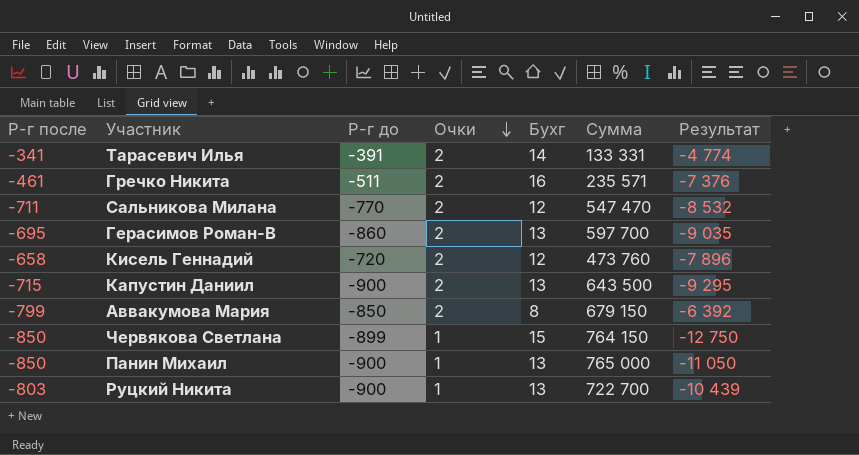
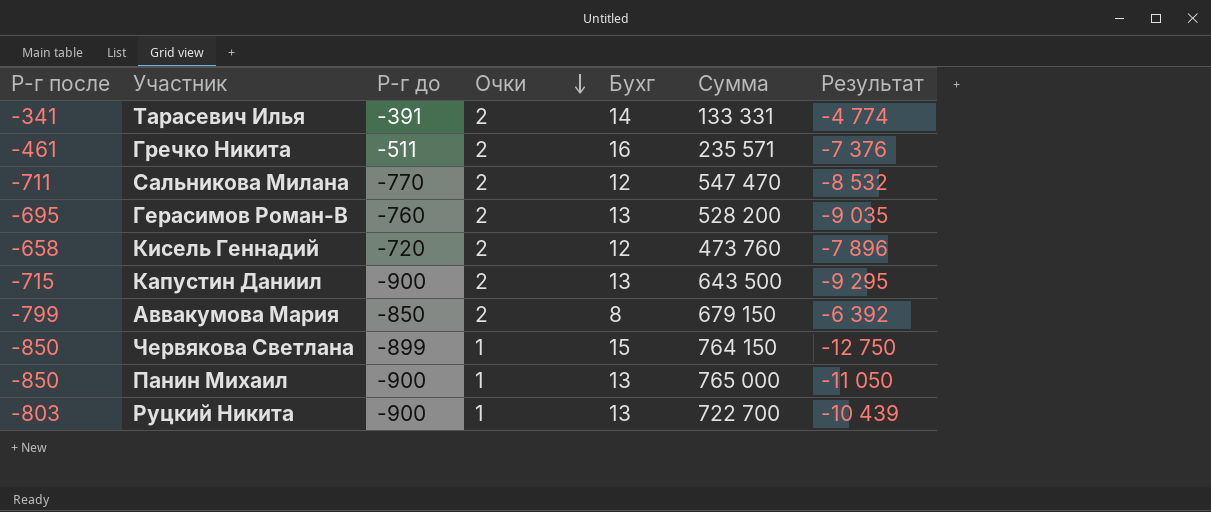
Герасимов Роман-В | Р-г до: -860 -> -760
Герасимов Роман-В | Сумма: 597 700 -> 528 200

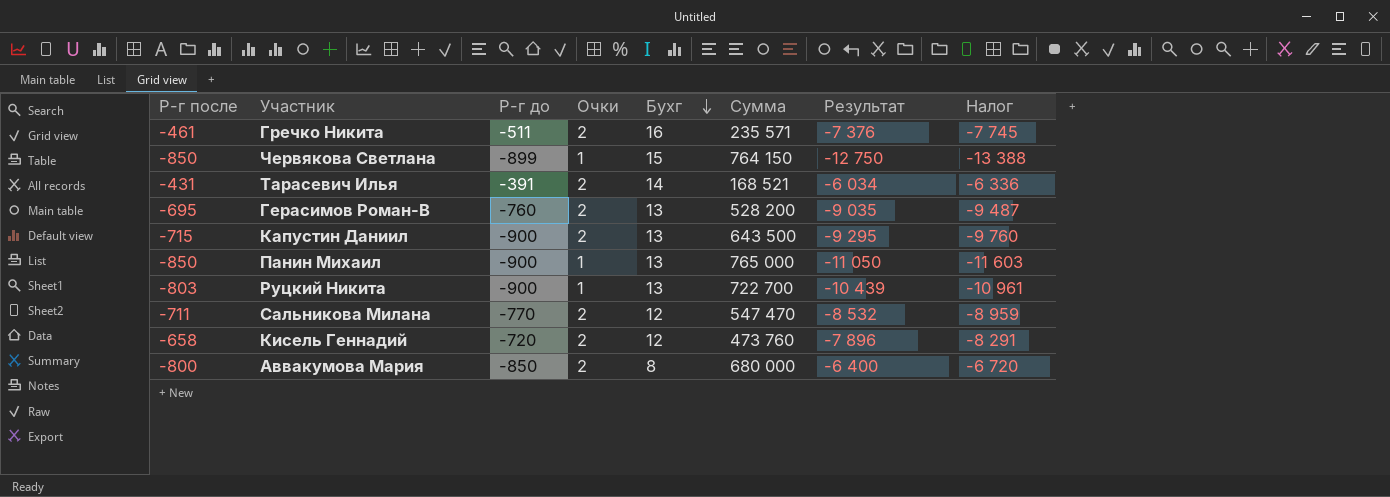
row order: Очки descending -> Бухг descending
column Налог | formula: none -> [Результат] * 1,05
Тарасевич Илья | Р-г после: -341 -> -431
Тарасевич Илья | Сумма: 133 331 -> 168 521
Тарасевич Илья | Результат: -4 774 -> -6 034
Аввакумова Мария | Р-г после: -799 -> -800
Аввакумова Мария | Сумма: 679 150 -> 680 000
Аввакумова Мария | Результат: -6 392 -> -6 400

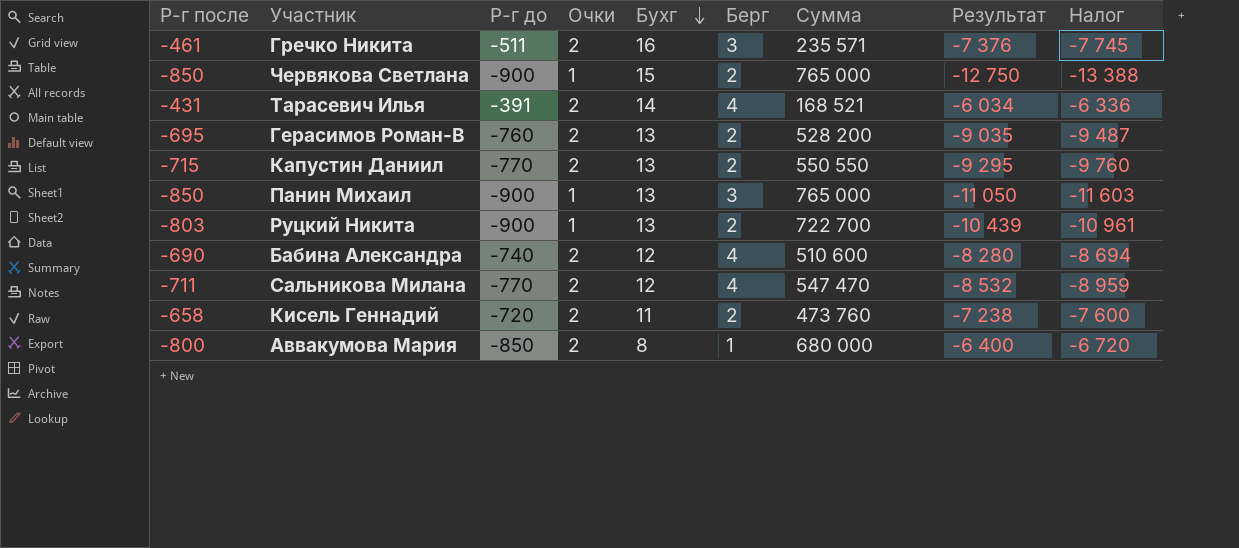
column Берг | position: none -> 6
Червякова Светлана | Р-г до: -899 -> -900
Червякова Светлана | Сумма: 764 150 -> 765 000
Капустин Даниил | Р-г до: -900 -> -770
Капустин Даниил | Сумма: 643 500 -> 550 550
row Бабина Александра: none -> -690 | -740 | 2 | 12 | 4 | 510 600 | -8 280 | -8 694
Кисель Геннадий | Бухг: 12 -> 11
Кисель Геннадий | Результат: -7 896 -> -7 238
Кисель Геннадий | Налог: -8 291 -> -7 600

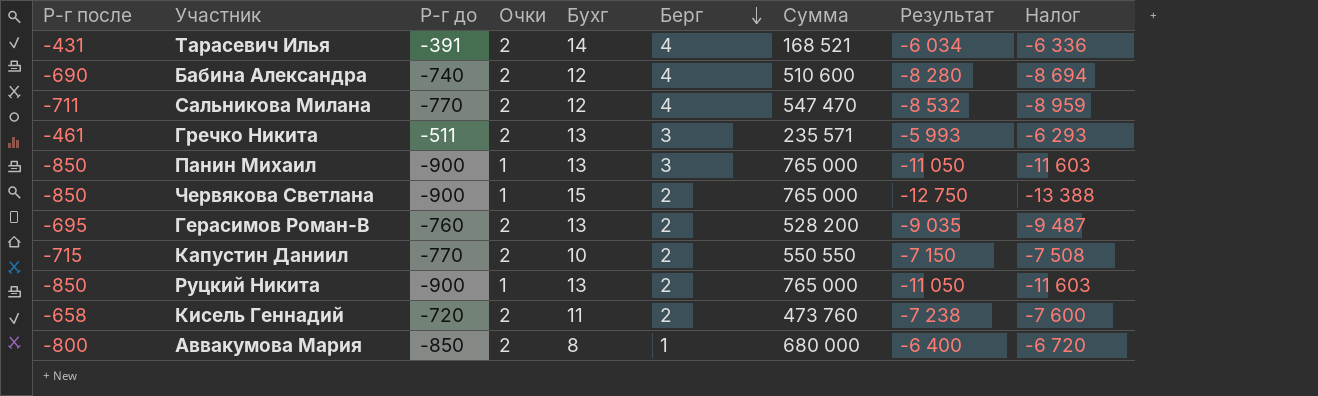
row order: Бухг descending -> Берг descending
Гречко Никита | Бухг: 16 -> 13
Гречко Никита | Результат: -7 376 -> -5 993
Гречко Никита | Налог: -7 745 -> -6 293
Капустин Даниил | Бухг: 13 -> 10
Капустин Даниил | Результат: -9 295 -> -7 150
Капустин Даниил | Налог: -9 760 -> -7 508
Руцкий Никита | Р-г после: -803 -> -850
Руцкий Никита | Сумма: 722 700 -> 765 000
Руцкий Никита | Результат: -10 439 -> -11 050
Руцкий Никита | Налог: -10 961 -> -11 603

